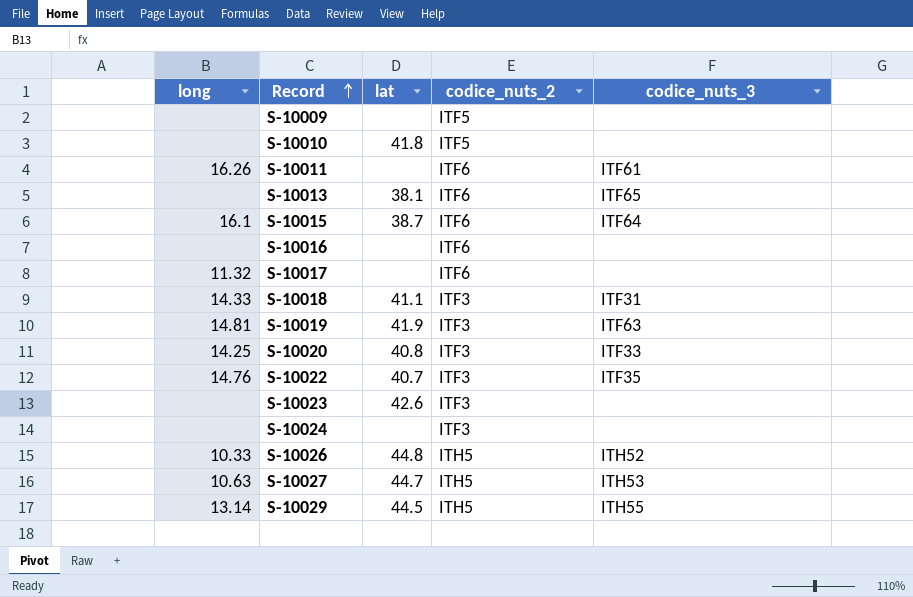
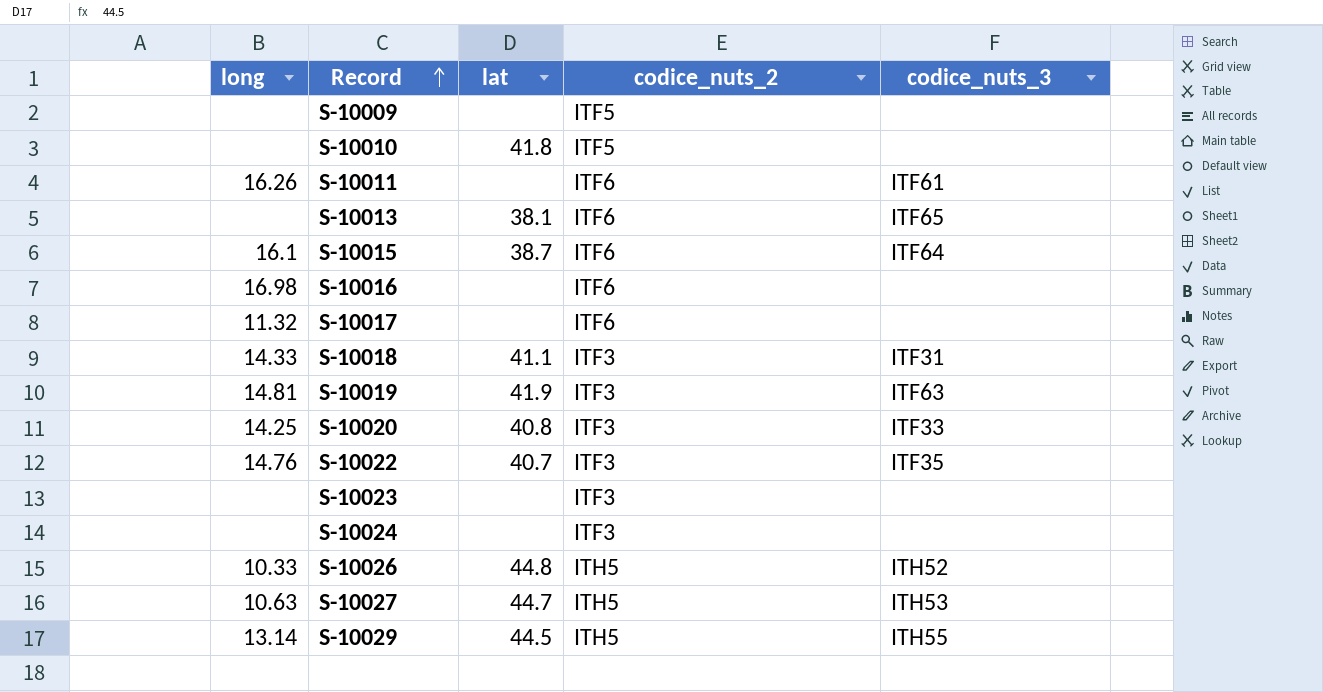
S-10016 | long: none -> 16.98
S-10023 | lat: 42.6 -> none

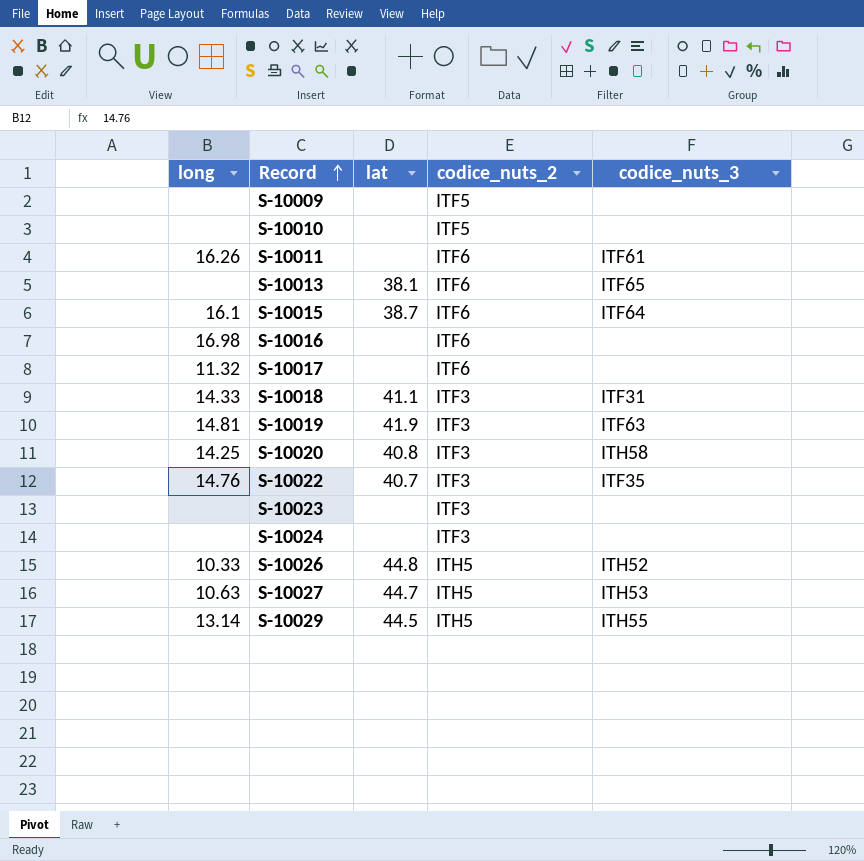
S-10010 | lat: 41.8 -> none
S-10020 | codice_nuts_3: ITF33 -> ITH58

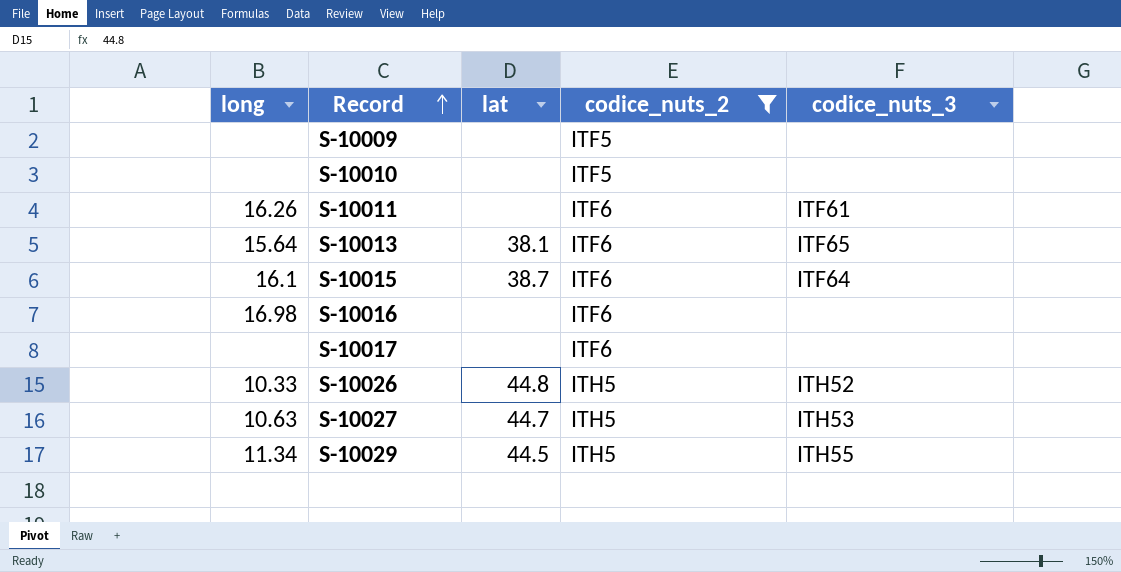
filter: none -> codice_nuts_2 != ITF3
S-10013 | long: none -> 15.64
S-10017 | long: 11.32 -> none
S-10029 | long: 13.14 -> 11.34

